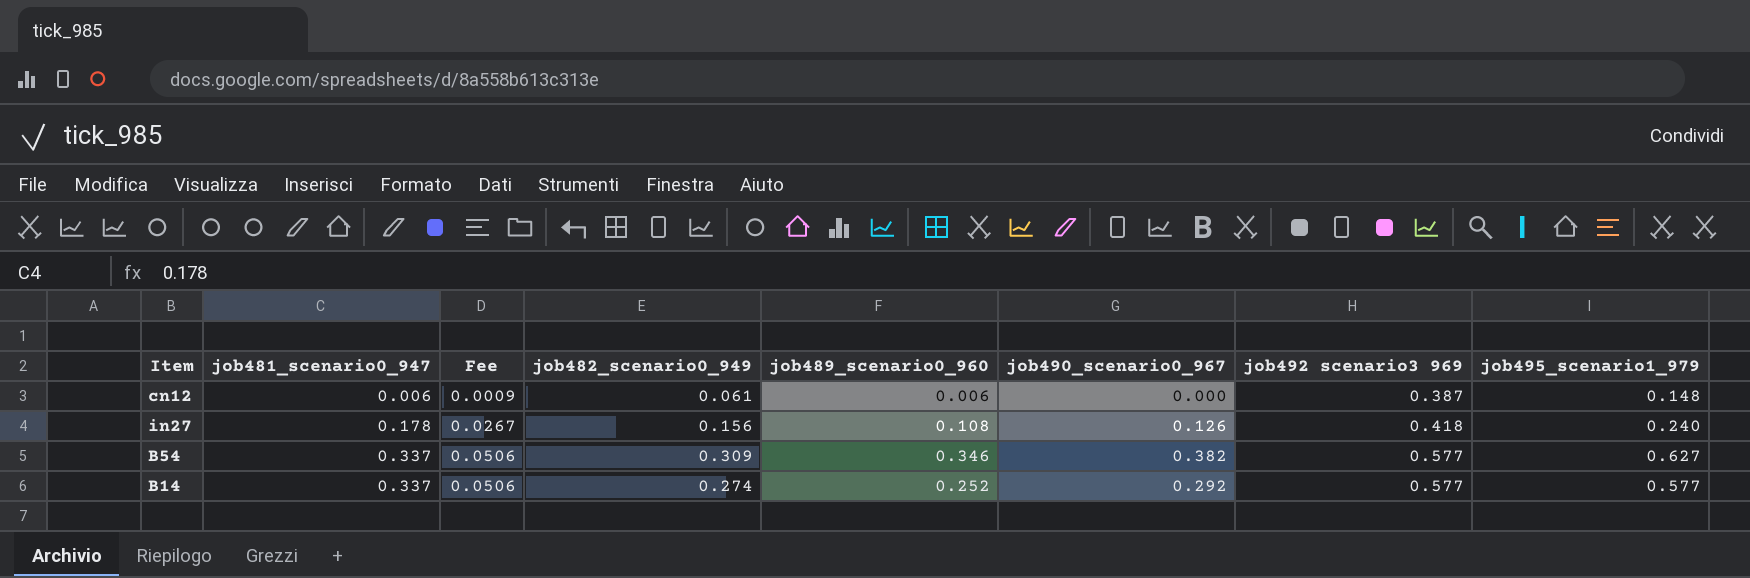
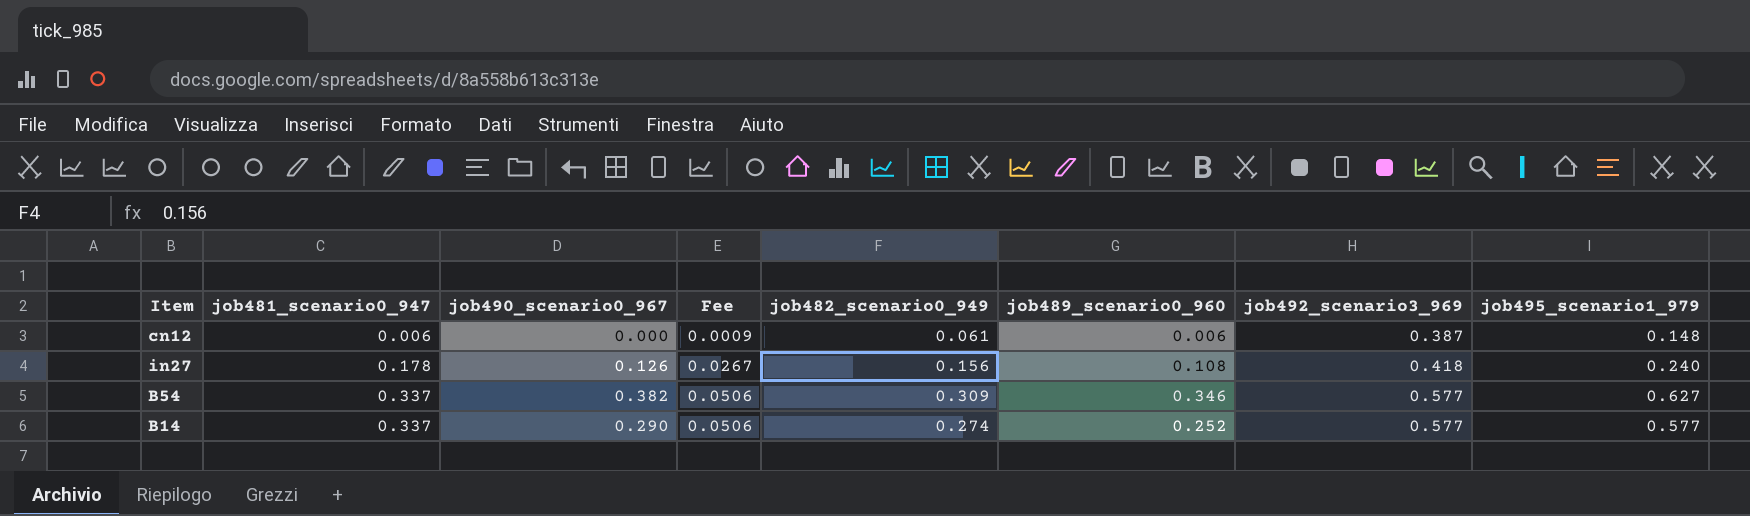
column job490_scenario0_967 | position: 6 -> 3
column name: job492 scenario3 969 -> job492_scenario3_969
B14 | job490_scenario0_967: 0.292 -> 0.290

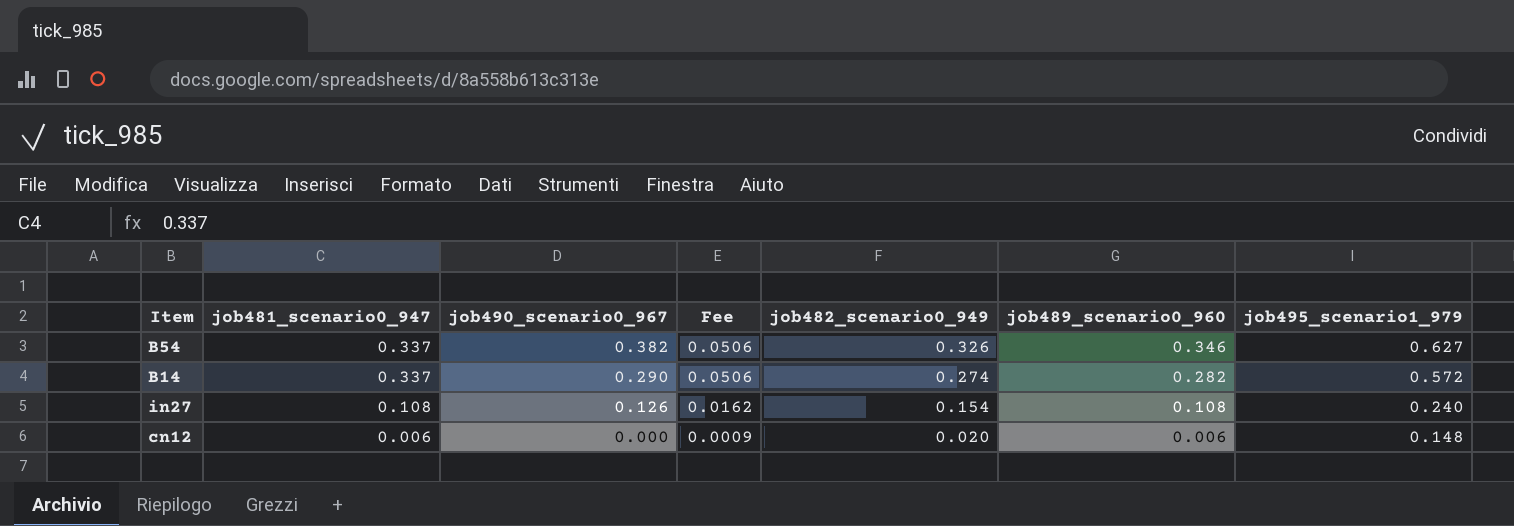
row order: job481_scenario0_947 ascending -> job481_scenario0_947 descending
column job492_scenario3_969 | position: 7 -> none
B54 | job482_scenario0_949: 0.309 -> 0.326
B14 | job489_scenario0_960: 0.252 -> 0.282
B14 | job495_scenario1_979: 0.577 -> 0.572
in27 | job481_scenario0_947: 0.178 -> 0.108
in27 | Fee: 0.0267 -> 0.0162
in27 | job482_scenario0_949: 0.156 -> 0.154
cn12 | job482_scenario0_949: 0.061 -> 0.020

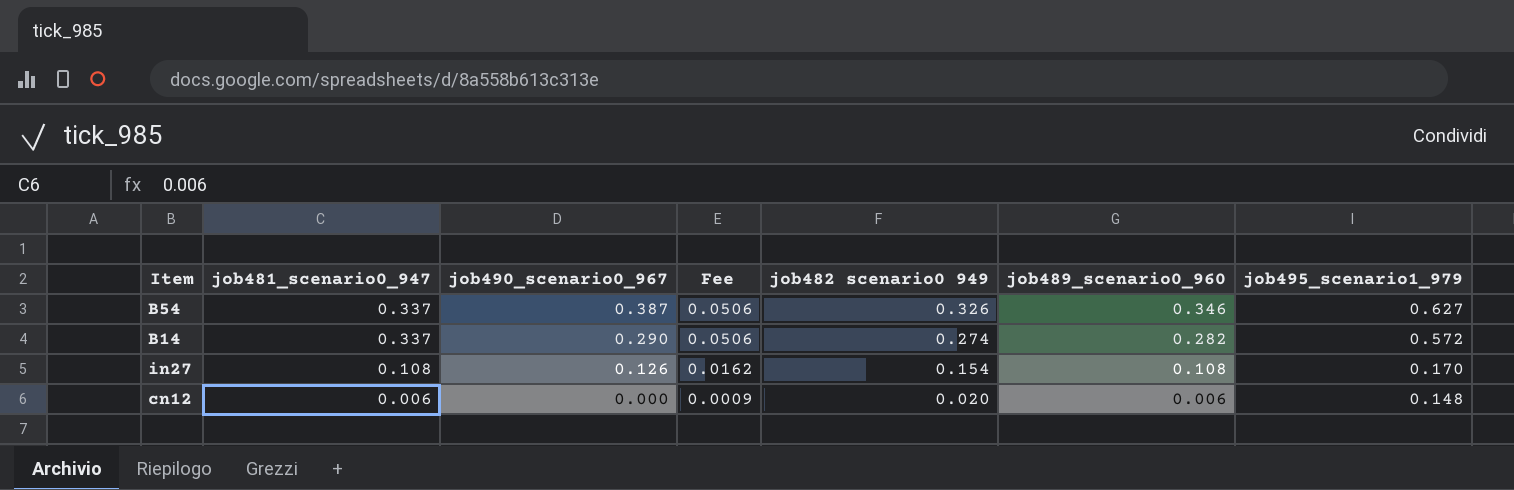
column name: job482_scenario0_949 -> job482 scenario0 949
B54 | job490_scenario0_967: 0.382 -> 0.387
in27 | job495_scenario1_979: 0.240 -> 0.170

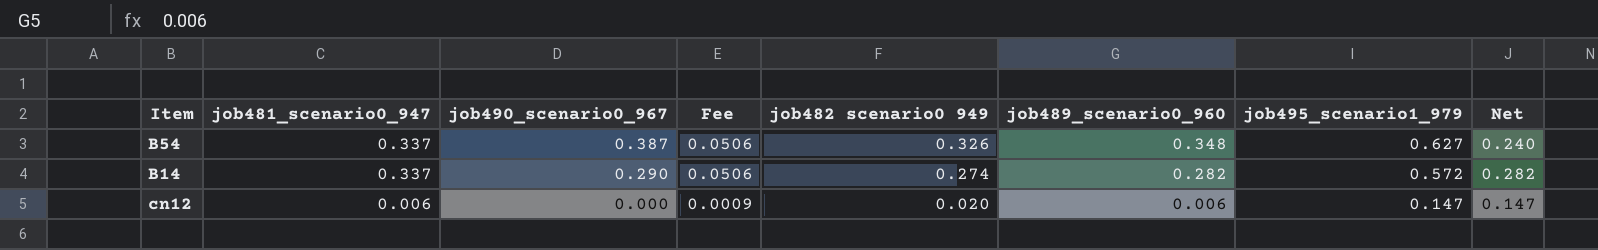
column Net | formula: none -> [job495_scenario1_979] - [job490_scenario0_967]
row in27: 0.108 | 0.126 | 0.0162 | 0.154 | 0.108 | 0.170 -> none
B54 | job489_scenario0_960: 0.346 -> 0.348
cn12 | job495_scenario1_979: 0.148 -> 0.147

